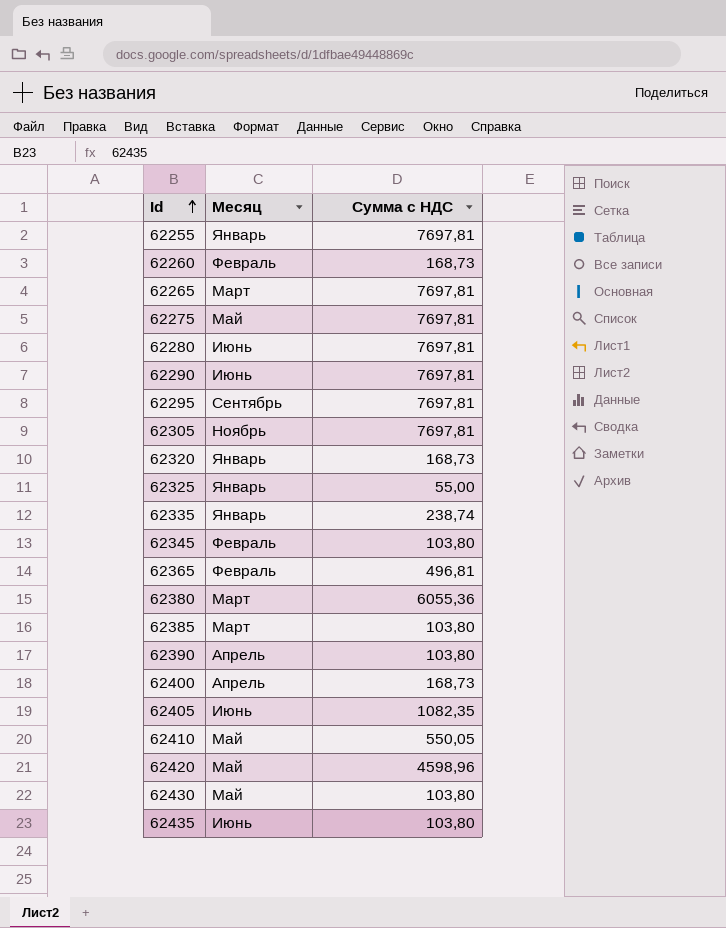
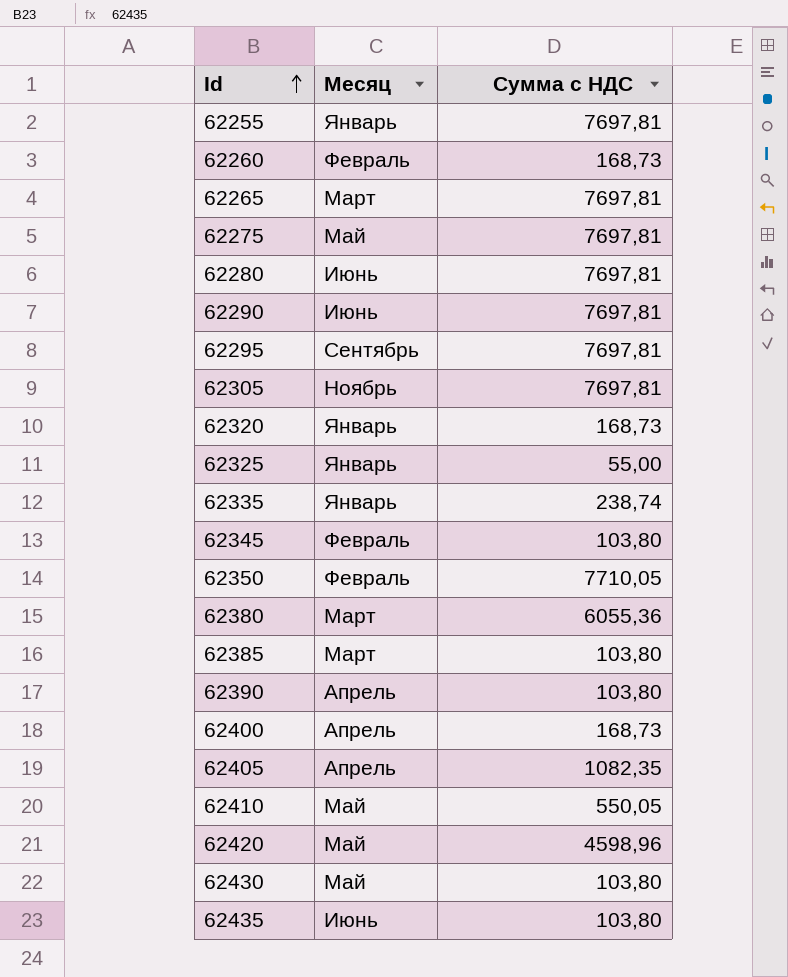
row 62365: Февраль | 496,81 -> none
row 62350: none -> Февраль | 7710,05
62405 | Месяц: Июнь -> Апрель

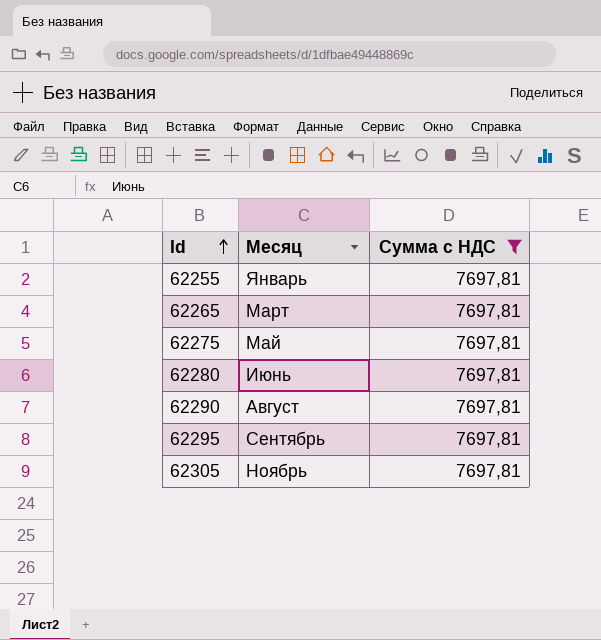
filter: none -> Сумма с НДС = 7697,81
62290 | Месяц: Июнь -> Август

